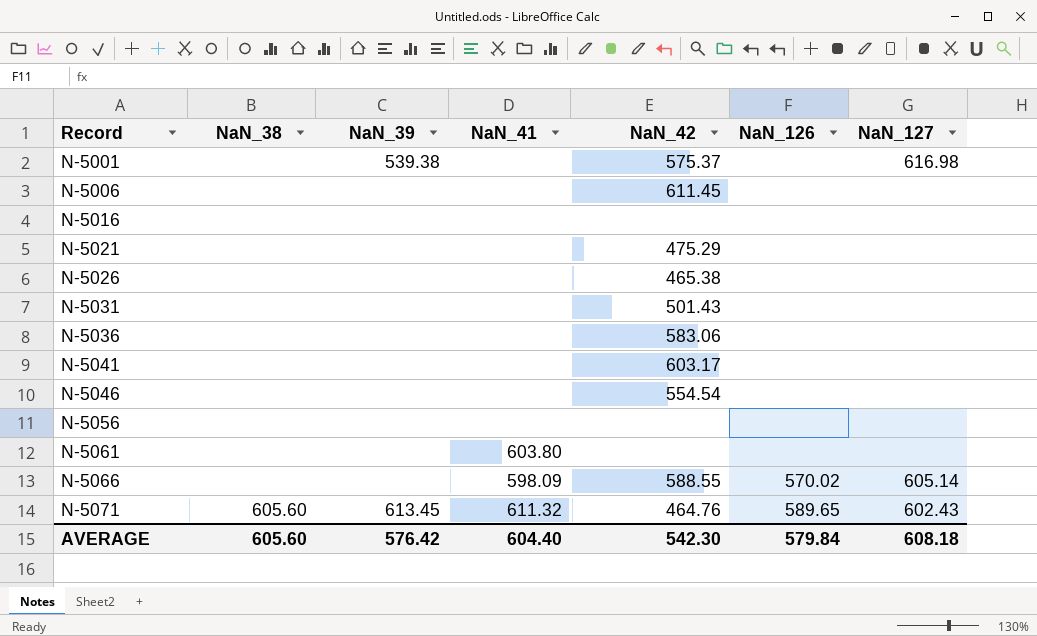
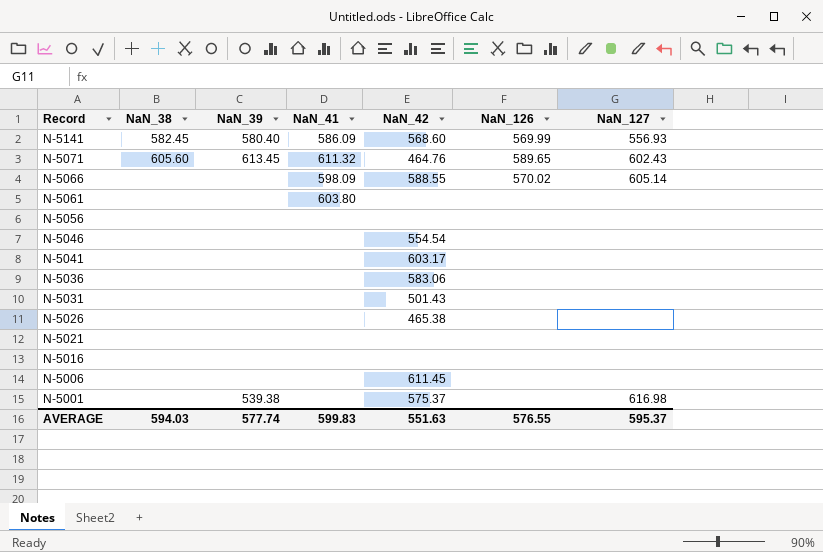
row order: Record ascending -> Record descending
row N-5141: none -> 582.45 | 580.40 | 586.09 | 568.60 | 569.99 | 556.93
N-5021 | NaN_42: 475.29 -> none
AVERAGE | NaN_38: 605.60 -> 594.03
AVERAGE | NaN_39: 576.42 -> 577.74
AVERAGE | NaN_41: 604.40 -> 599.83
AVERAGE | NaN_42: 542.30 -> 551.63
AVERAGE | NaN_126: 579.84 -> 576.55
AVERAGE | NaN_127: 608.18 -> 595.37

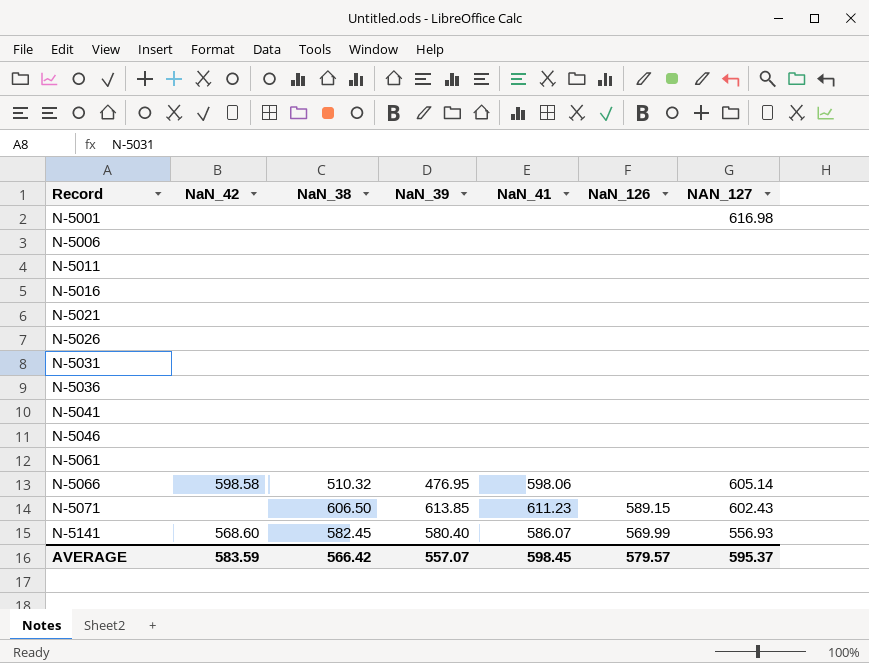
row order: Record descending -> Record ascending
column NaN_42 | position: 5 -> 2
column name: NaN_127 -> NAN_127
row N-5056: none | none | none | none | none | none -> none
N-5001 | NaN_42: 575.37 -> none
N-5001 | NaN_39: 539.38 -> none
N-5006 | NaN_42: 611.45 -> none
row N-5011: none -> none | none | none | none | none | none
N-5026 | NaN_42: 465.38 -> none
N-5031 | NaN_42: 501.43 -> none
N-5036 | NaN_42: 583.06 -> none
N-5041 | NaN_42: 603.17 -> none
N-5046 | NaN_42: 554.54 -> none
N-5061 | NaN_41: 603.80 -> none
N-5066 | NaN_42: 588.55 -> 598.58
N-5066 | NaN_38: none -> 510.32
N-5066 | NaN_39: none -> 476.95
N-5066 | NaN_41: 598.09 -> 598.06
N-5066 | NaN_126: 570.02 -> none
N-5071 | NaN_42: 464.76 -> none
N-5071 | NaN_38: 605.60 -> 606.50
N-5071 | NaN_39: 613.45 -> 613.85
N-5071 | NaN_41: 611.32 -> 611.23
N-5071 | NaN_126: 589.65 -> 589.15
N-5141 | NaN_41: 586.09 -> 586.07
AVERAGE | NaN_42: 551.63 -> 583.59
AVERAGE | NaN_38: 594.03 -> 566.42
AVERAGE | NaN_39: 577.74 -> 557.07
AVERAGE | NaN_41: 599.83 -> 598.45
AVERAGE | NaN_126: 576.55 -> 579.57

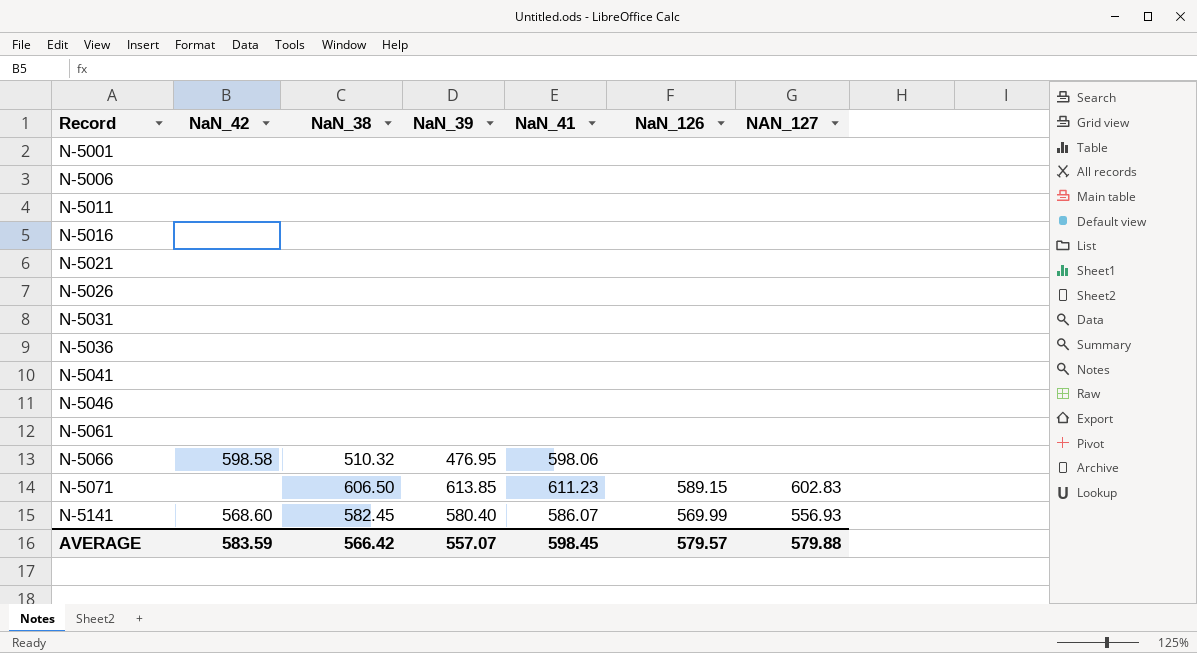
N-5001 | NAN_127: 616.98 -> none
N-5066 | NAN_127: 605.14 -> none
N-5071 | NAN_127: 602.43 -> 602.83
AVERAGE | NAN_127: 595.37 -> 579.88

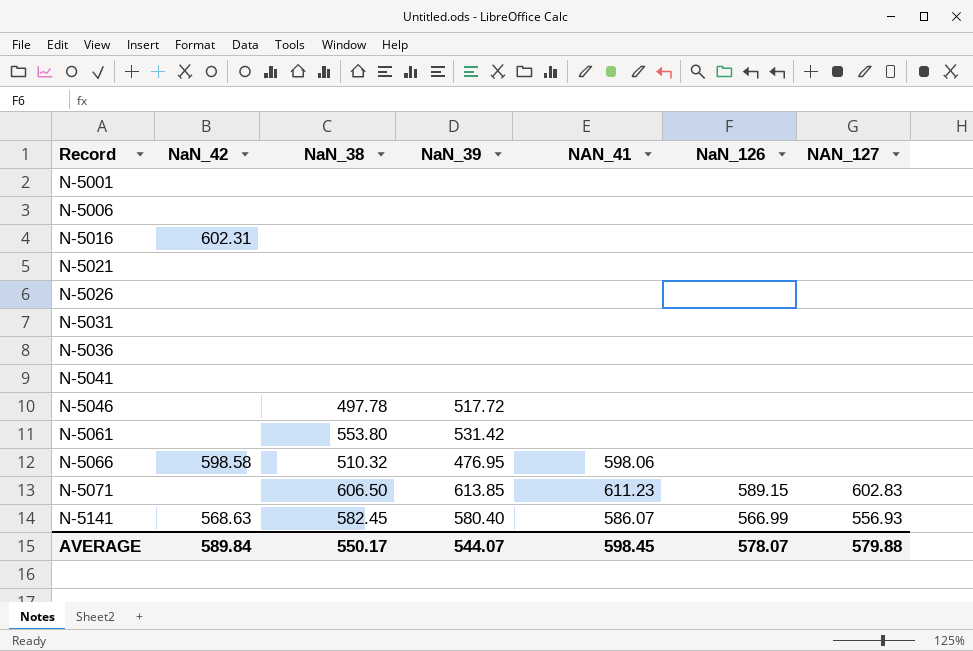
column name: NaN_41 -> NAN_41
row N-5011: none | none | none | none | none | none -> none
N-5016 | NaN_42: none -> 602.31
N-5046 | NaN_38: none -> 497.78
N-5046 | NaN_39: none -> 517.72
N-5061 | NaN_38: none -> 553.80
N-5061 | NaN_39: none -> 531.42
N-5141 | NaN_42: 568.60 -> 568.63
N-5141 | NaN_126: 569.99 -> 566.99
AVERAGE | NaN_42: 583.59 -> 589.84
AVERAGE | NaN_38: 566.42 -> 550.17
AVERAGE | NaN_39: 557.07 -> 544.07
AVERAGE | NaN_126: 579.57 -> 578.07

